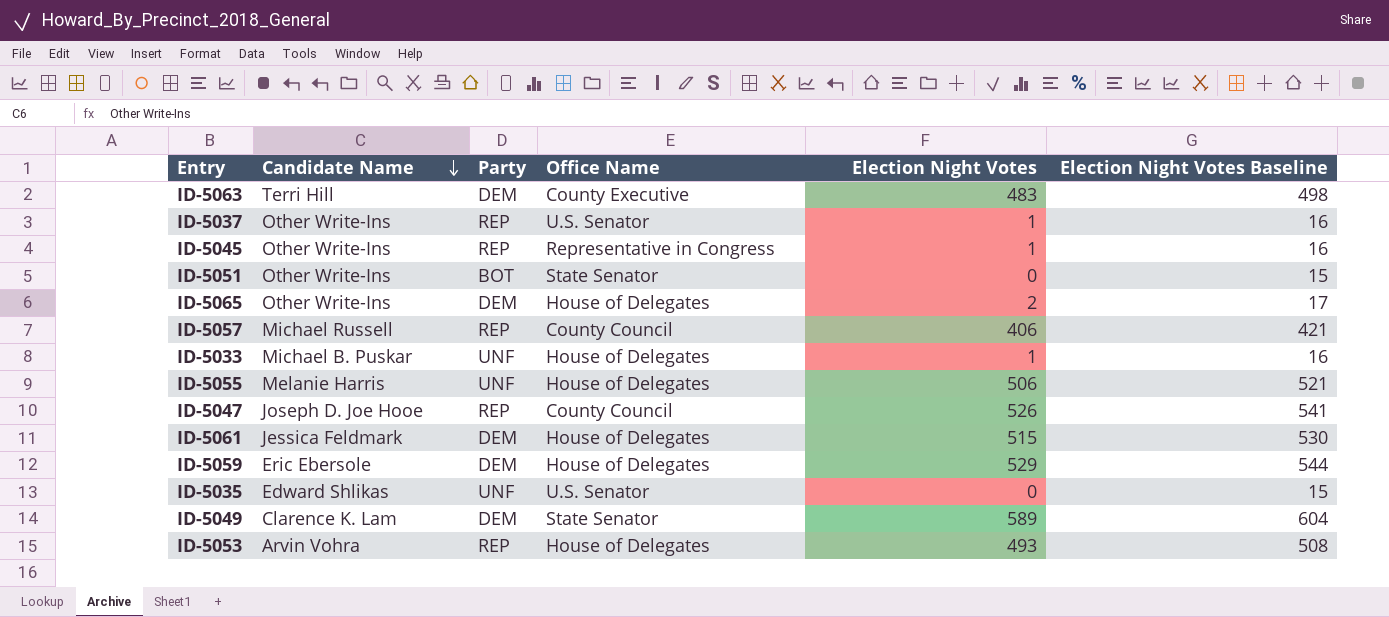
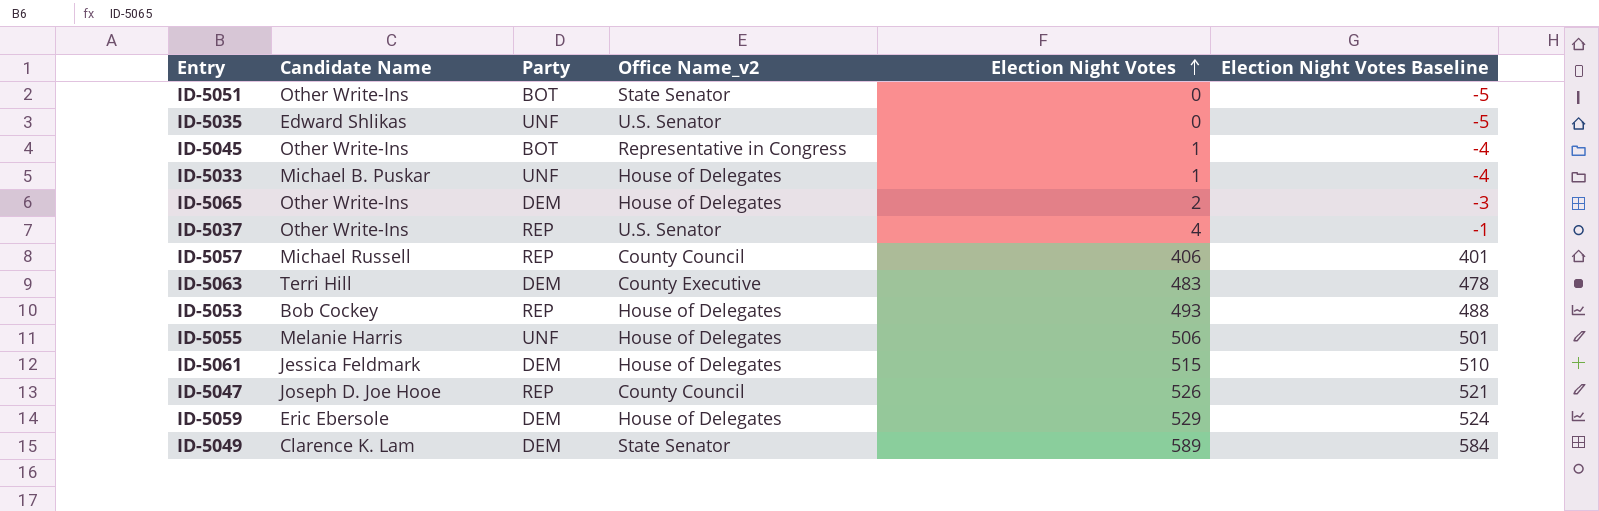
row order: Candidate Name descending -> Election Night Votes ascending
column name: Office Name -> Office Name_v2
column Election Night Votes Baseline | formula: [Election Night Votes] + 15 -> [Election Night Votes] - 5
ID-5045 | Party: REP -> BOT
ID-5037 | Election Night Votes: 1 -> 4
ID-5053 | Candidate Name: Arvin Vohra -> Bob Cockey

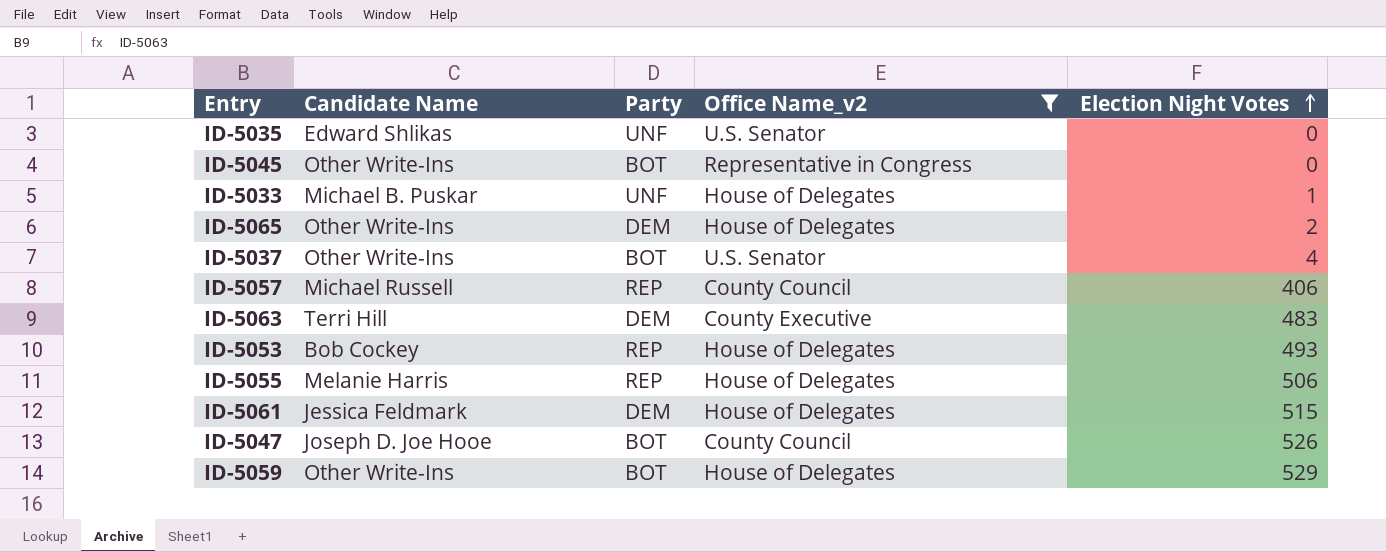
filter: none -> Office Name_v2 != State Senator
column Election Night Votes Baseline | formula: [Election Night Votes] - 5 -> none
ID-5045 | Election Night Votes: 1 -> 0
ID-5037 | Party: REP -> BOT
ID-5055 | Party: UNF -> REP
ID-5047 | Party: REP -> BOT
ID-5059 | Candidate Name: Eric Ebersole -> Other Write-Ins
ID-5059 | Party: DEM -> BOT

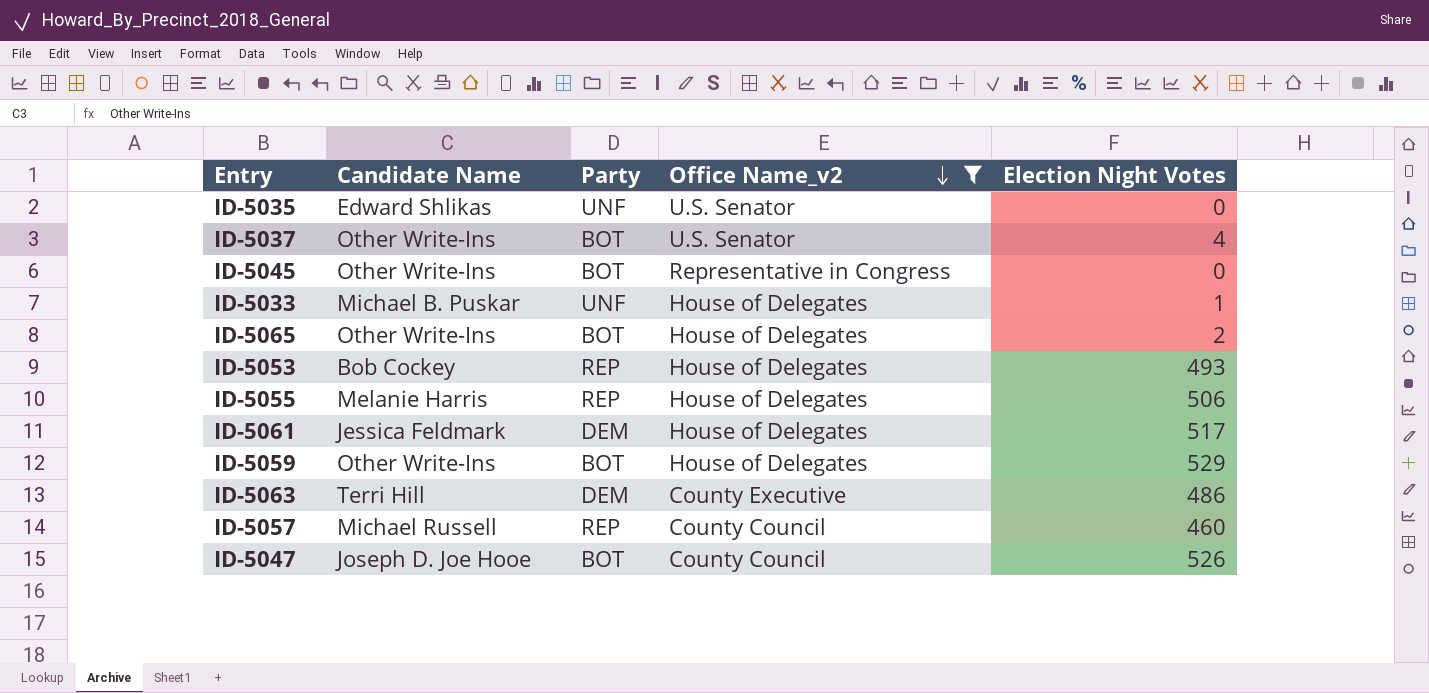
row order: Election Night Votes ascending -> Office Name_v2 descending
ID-5065 | Party: DEM -> BOT
ID-5061 | Election Night Votes: 515 -> 517
ID-5063 | Election Night Votes: 483 -> 486
ID-5057 | Election Night Votes: 406 -> 460

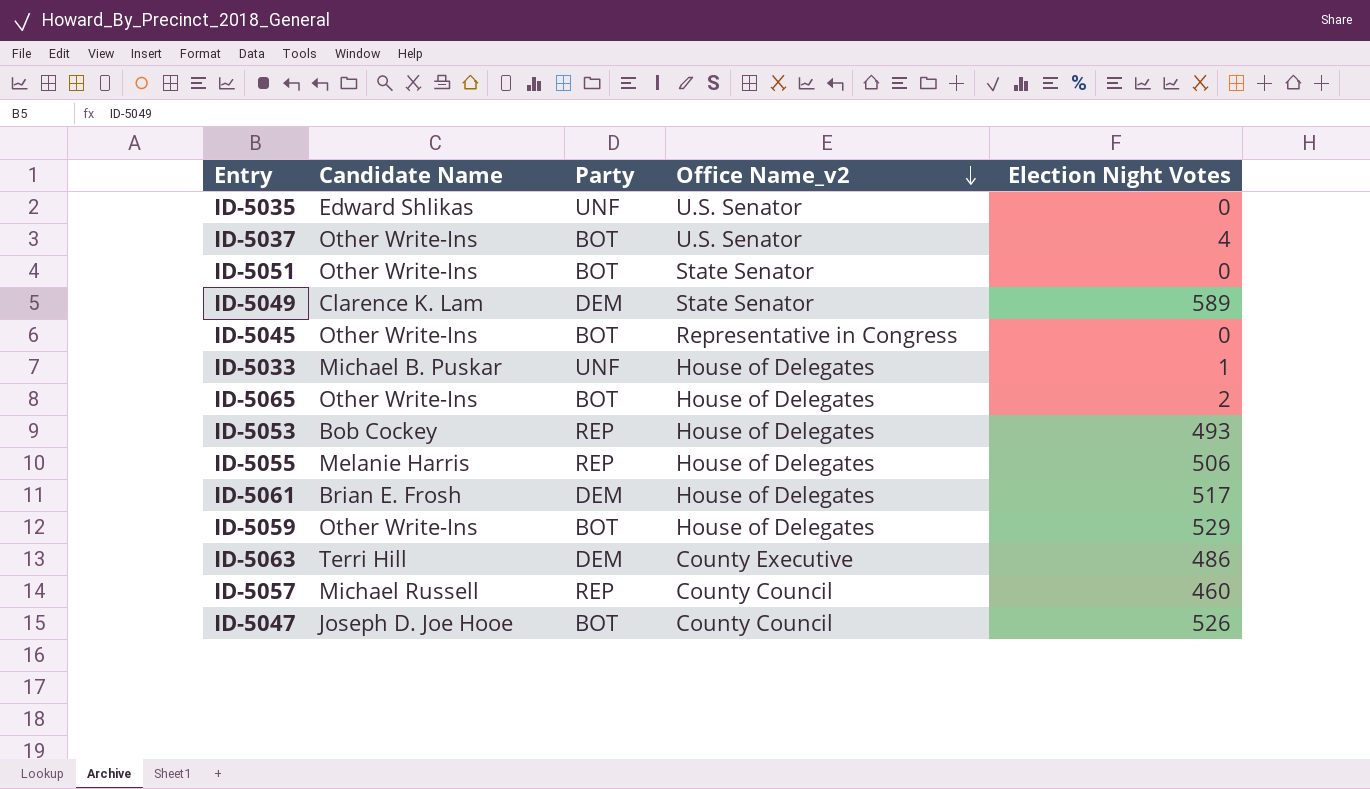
filter: Office Name_v2 != State Senator -> none
ID-5061 | Candidate Name: Jessica Feldmark -> Brian E. Frosh

